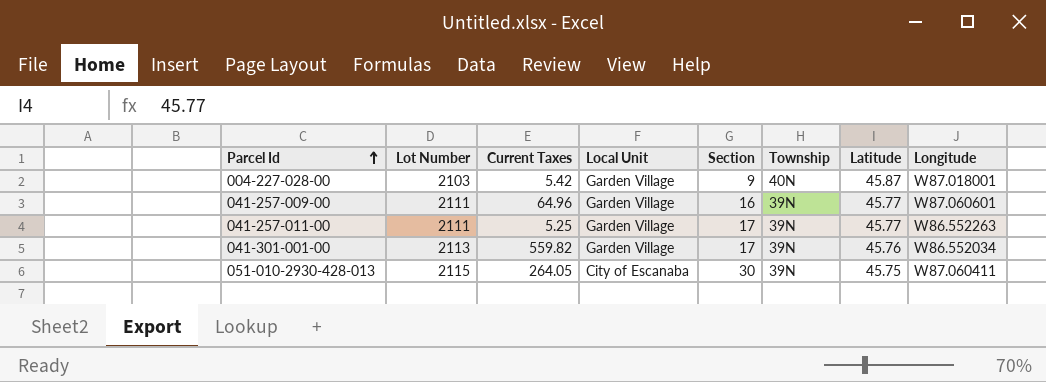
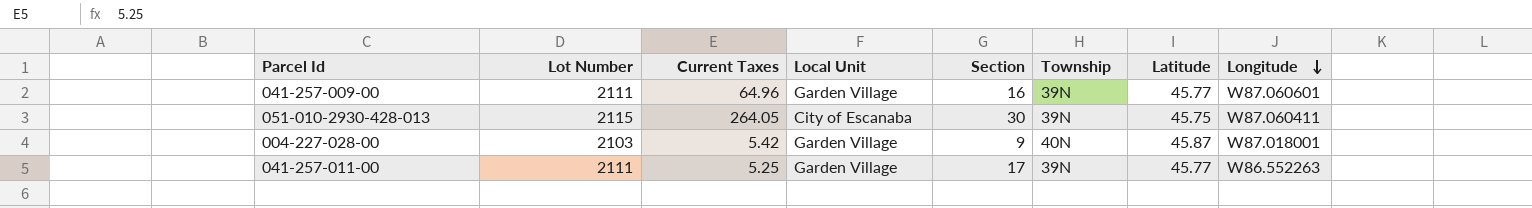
row order: Parcel Id ascending -> Longitude descending
row 041-301-001-00: 2113 | 559.82 | Garden Village | 17 | 39N | 45.76 | W86.552034 -> none

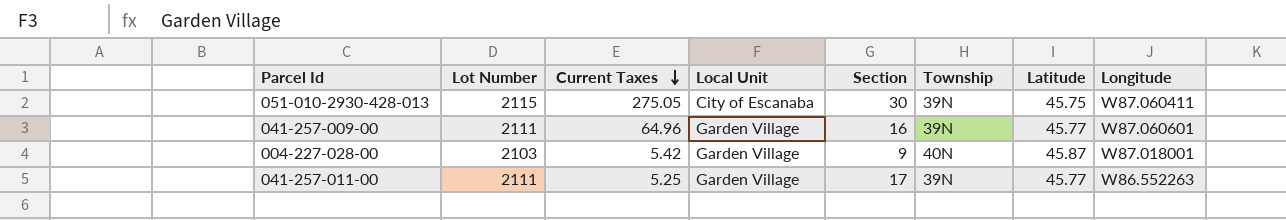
row order: Longitude descending -> Current Taxes descending
051-010-2930-428-013 | Current Taxes: 264.05 -> 275.05

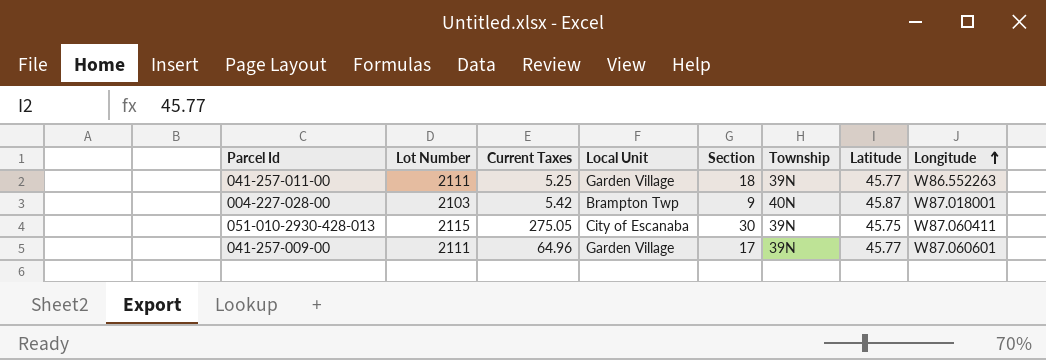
row order: Current Taxes descending -> Longitude ascending
041-257-011-00 | Section: 17 -> 18
004-227-028-00 | Local Unit: Garden Village -> Brampton Twp
041-257-009-00 | Section: 16 -> 17

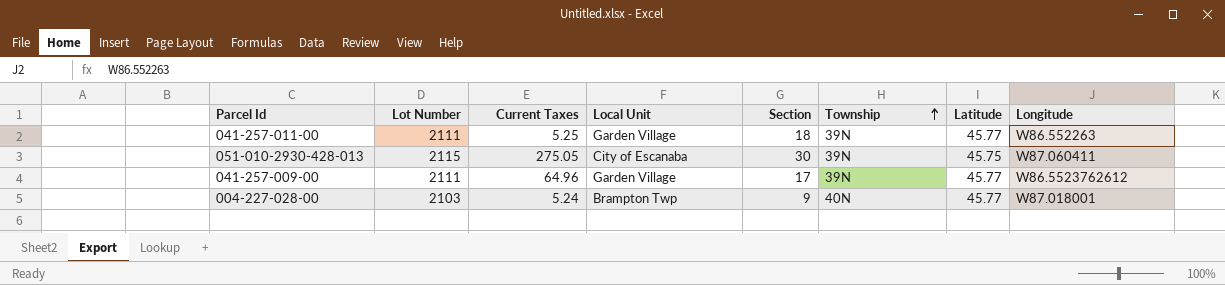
row order: Longitude ascending -> Township ascending
041-257-009-00 | Longitude: W87.060601 -> W86.5523762612
004-227-028-00 | Current Taxes: 5.42 -> 5.24
004-227-028-00 | Latitude: 45.87 -> 45.77

